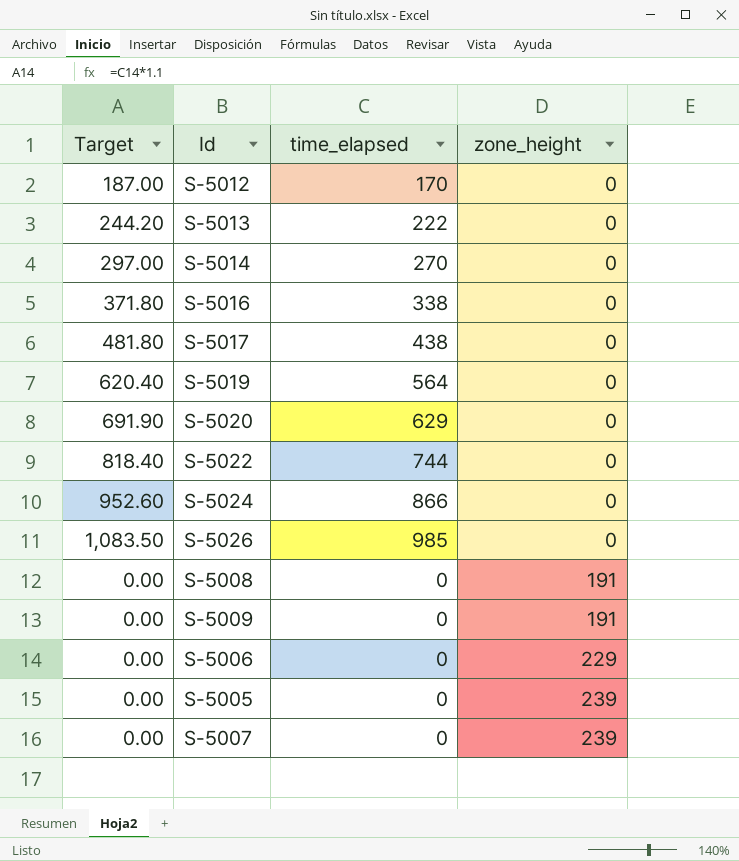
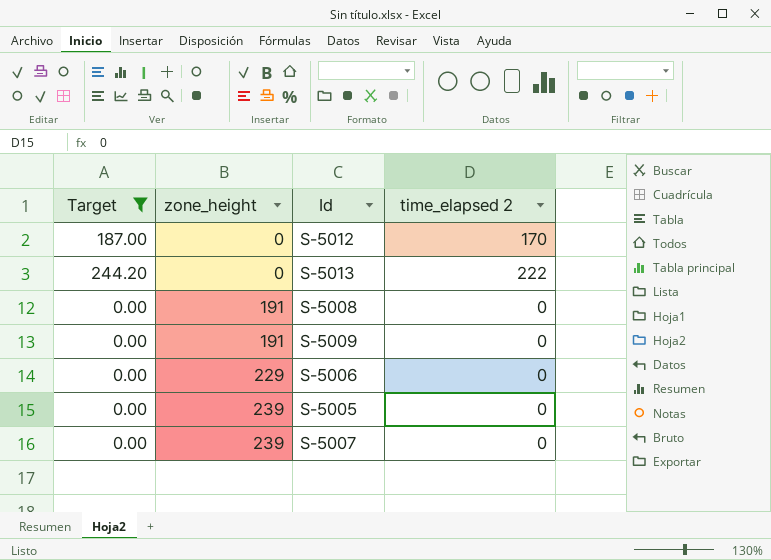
filter: none -> Target <= 244.20
column zone_height | position: 4 -> 2
column name: time_elapsed -> time_elapsed 2

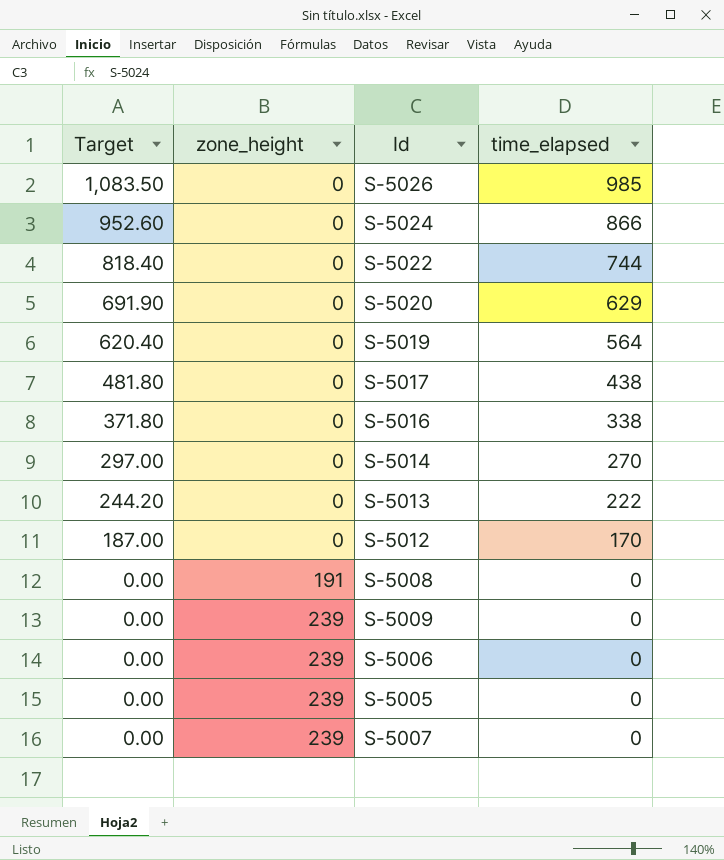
filter: Target <= 244.20 -> none
row order: zone_height ascending -> Target descending
column name: time_elapsed 2 -> time_elapsed
S-5009 | zone_height: 191 -> 239
S-5006 | zone_height: 229 -> 239

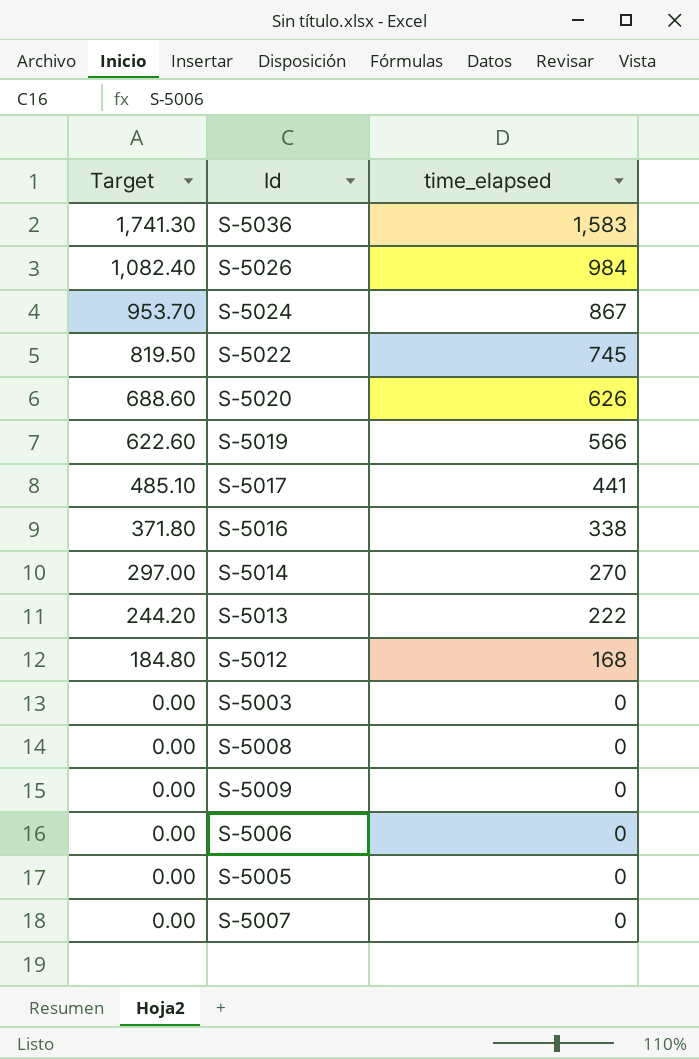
column zone_height | position: 2 -> none
row S-5036: none -> 1,741.30 | 1,583
S-5026 | Target: 1,083.50 -> 1,082.40
S-5026 | time_elapsed: 985 -> 984
S-5024 | Target: 952.60 -> 953.70
S-5024 | time_elapsed: 866 -> 867
S-5022 | Target: 818.40 -> 819.50
S-5022 | time_elapsed: 744 -> 745
S-5020 | Target: 691.90 -> 688.60
S-5020 | time_elapsed: 629 -> 626
S-5019 | Target: 620.40 -> 622.60
S-5019 | time_elapsed: 564 -> 566
S-5017 | Target: 481.80 -> 485.10
S-5017 | time_elapsed: 438 -> 441
S-5012 | Target: 187.00 -> 184.80
S-5012 | time_elapsed: 170 -> 168
row S-5003: none -> 0.00 | 0

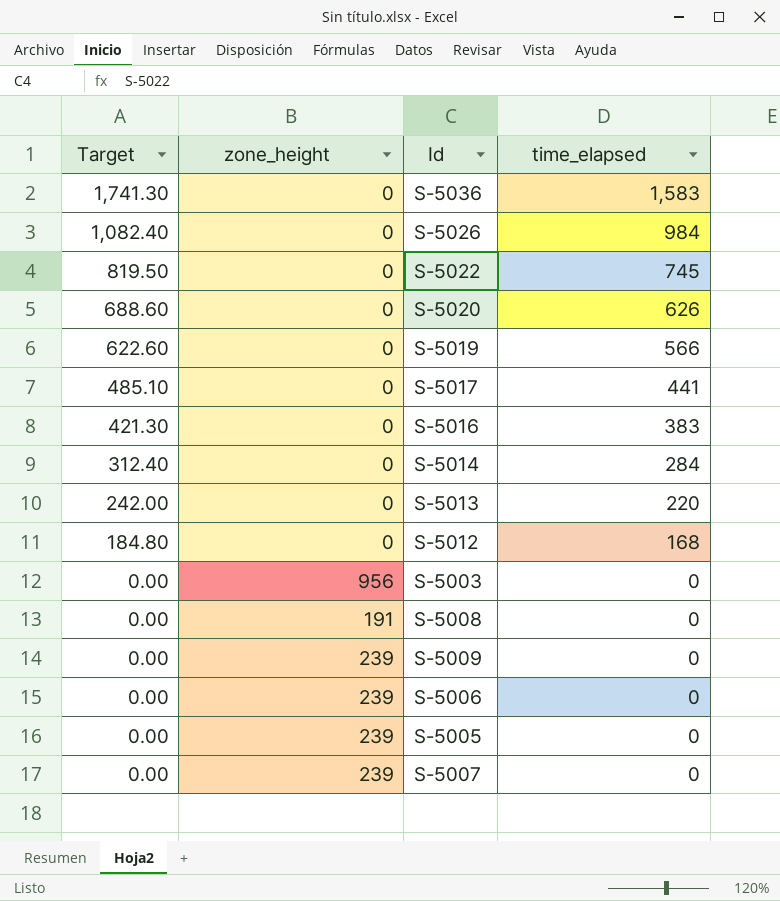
column zone_height | position: none -> 2
row S-5024: 953.70 | 867 -> none
S-5016 | Target: 371.80 -> 421.30
S-5016 | time_elapsed: 338 -> 383
S-5014 | Target: 297.00 -> 312.40
S-5014 | time_elapsed: 270 -> 284
S-5013 | Target: 244.20 -> 242.00
S-5013 | time_elapsed: 222 -> 220

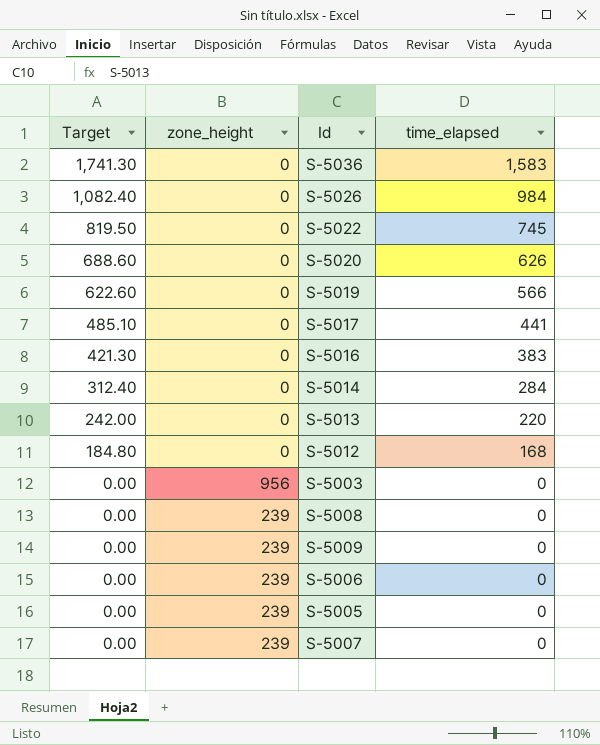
S-5008 | zone_height: 191 -> 239

